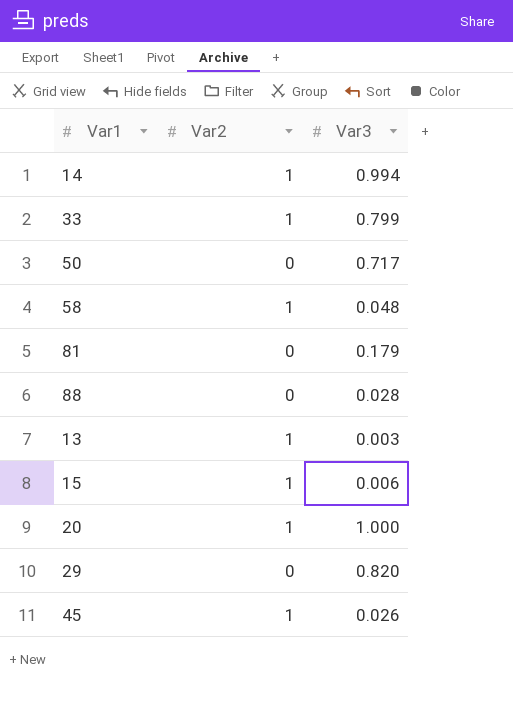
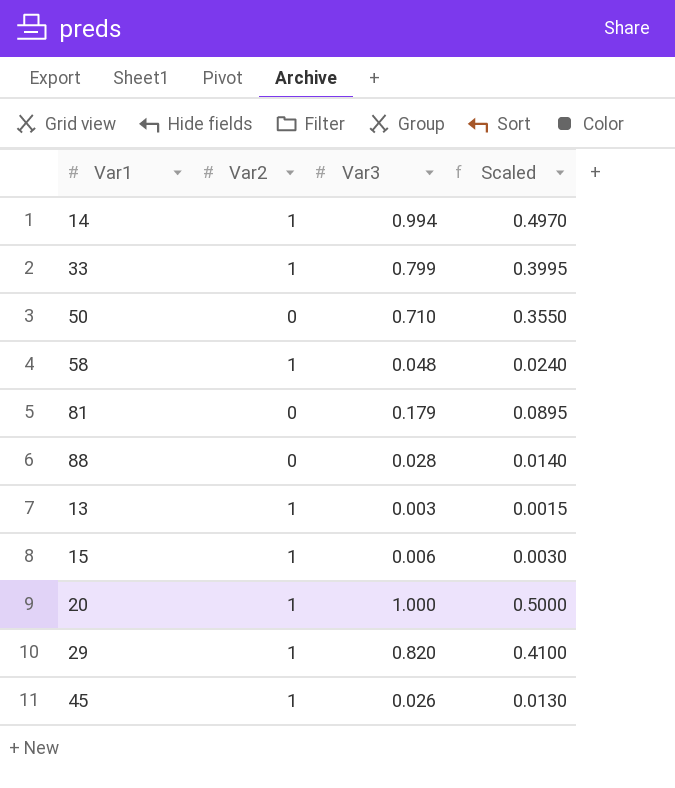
column Scaled | formula: none -> [Var3] * 0.5
50 | Var3: 0.717 -> 0.710
29 | Var2: 0 -> 1

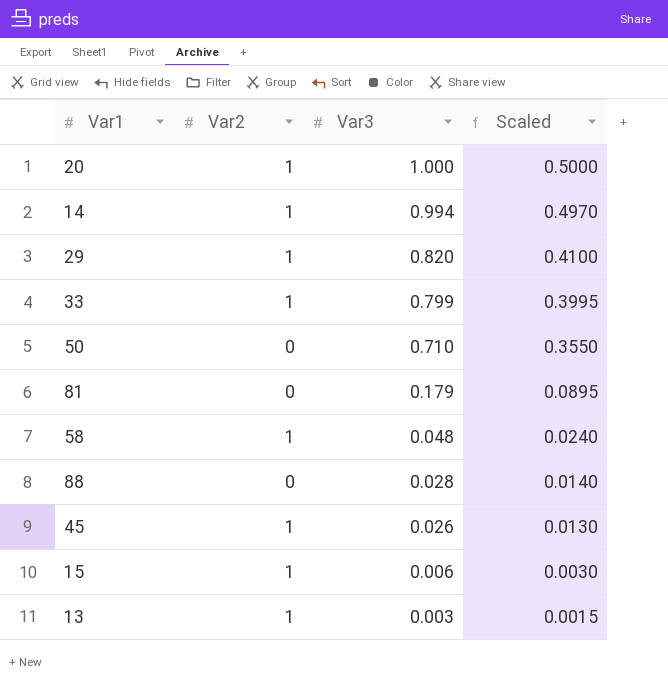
row order: none -> Var3 descending

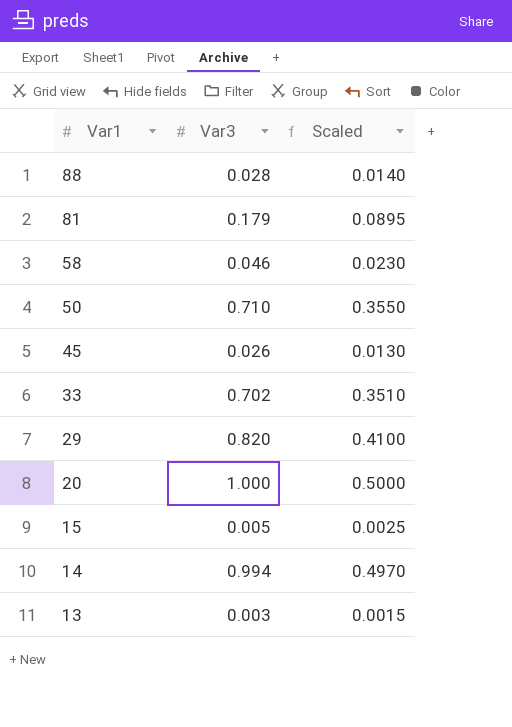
row order: Var3 descending -> Var1 descending
column Var2 | position: 2 -> none
58 | Var3: 0.048 -> 0.046
58 | Scaled: 0.0240 -> 0.0230
33 | Var3: 0.799 -> 0.702
33 | Scaled: 0.3995 -> 0.3510
15 | Var3: 0.006 -> 0.005
15 | Scaled: 0.0030 -> 0.0025

